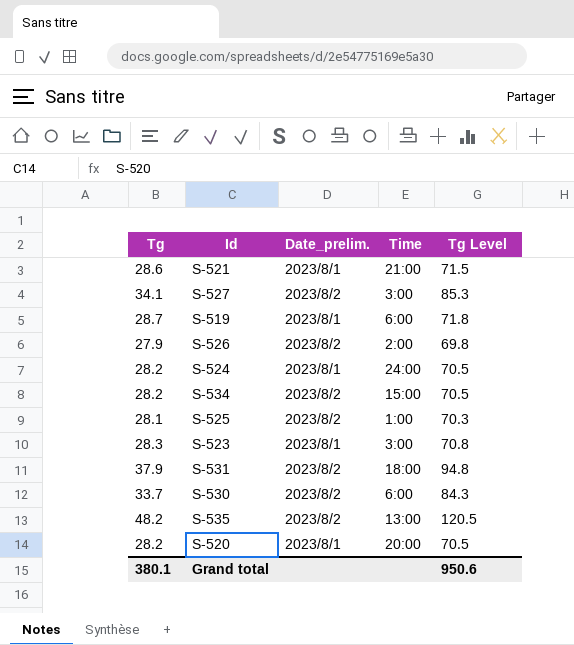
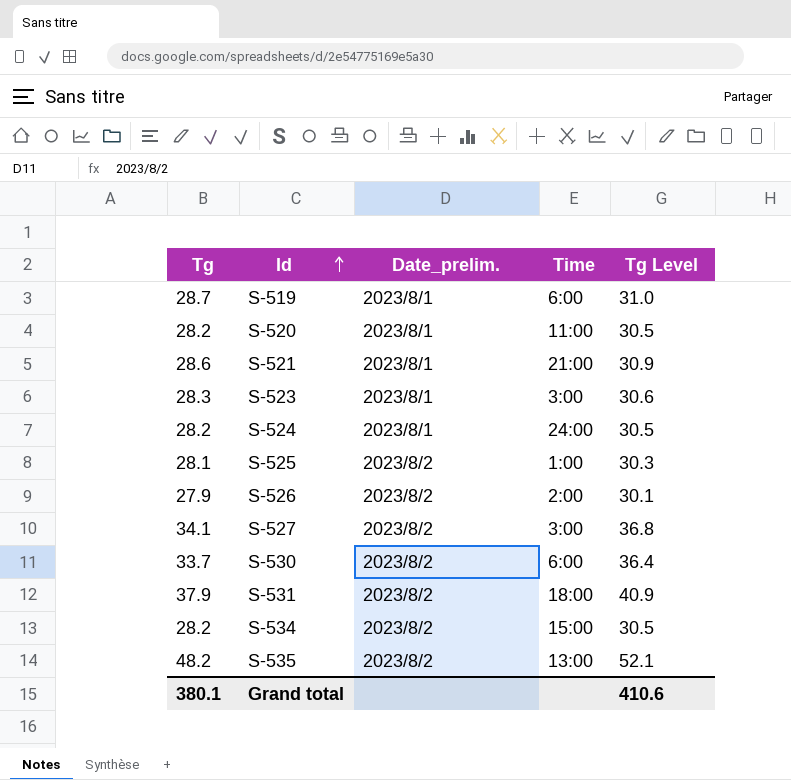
row order: none -> Id ascending
column Tg Level | formula: [Tg] * 2.5 -> [Tg] * 1.08
S-520 | Time: 20:00 -> 11:00
Grand total | Tg Level: 950.6 -> 410.6

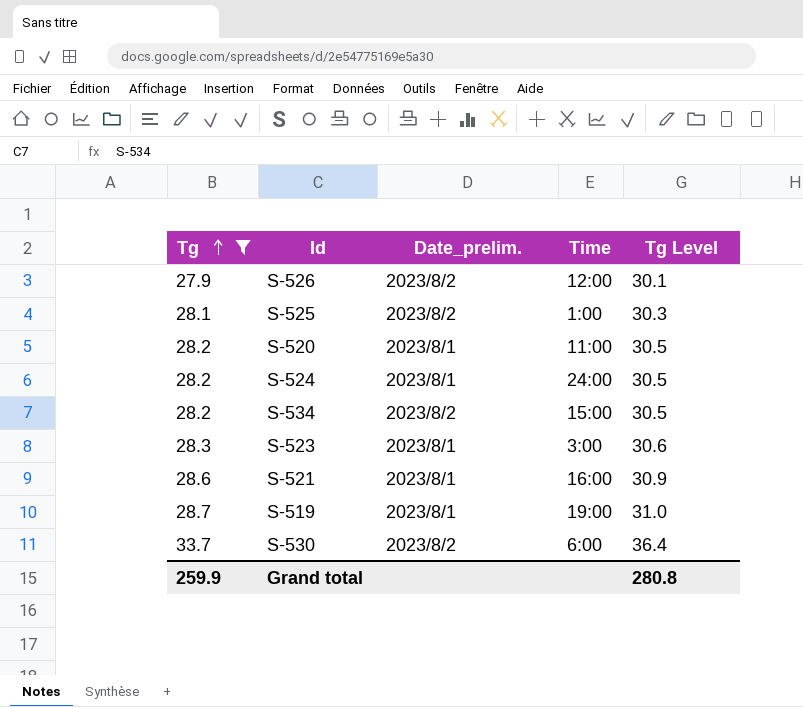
filter: none -> Tg <= 33.7
row order: Id ascending -> Tg ascending
S-526 | Time: 2:00 -> 12:00
S-521 | Time: 21:00 -> 16:00
S-519 | Time: 6:00 -> 19:00
Grand total | Tg: 380.1 -> 259.9
Grand total | Tg Level: 410.6 -> 280.8

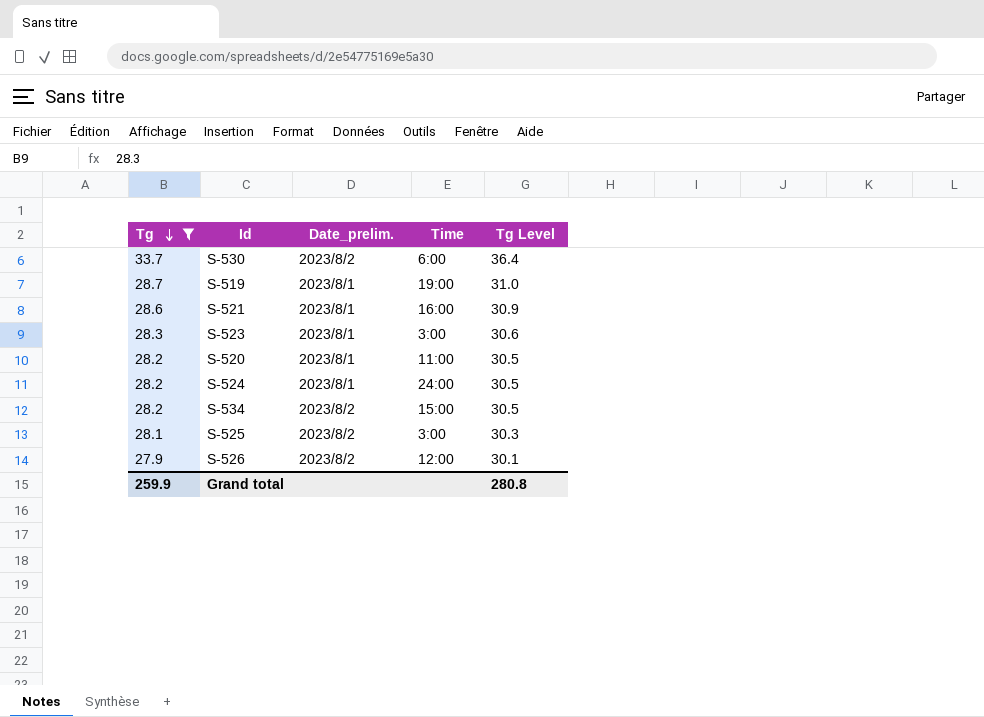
row order: Tg ascending -> Tg descending
S-525 | Time: 1:00 -> 3:00

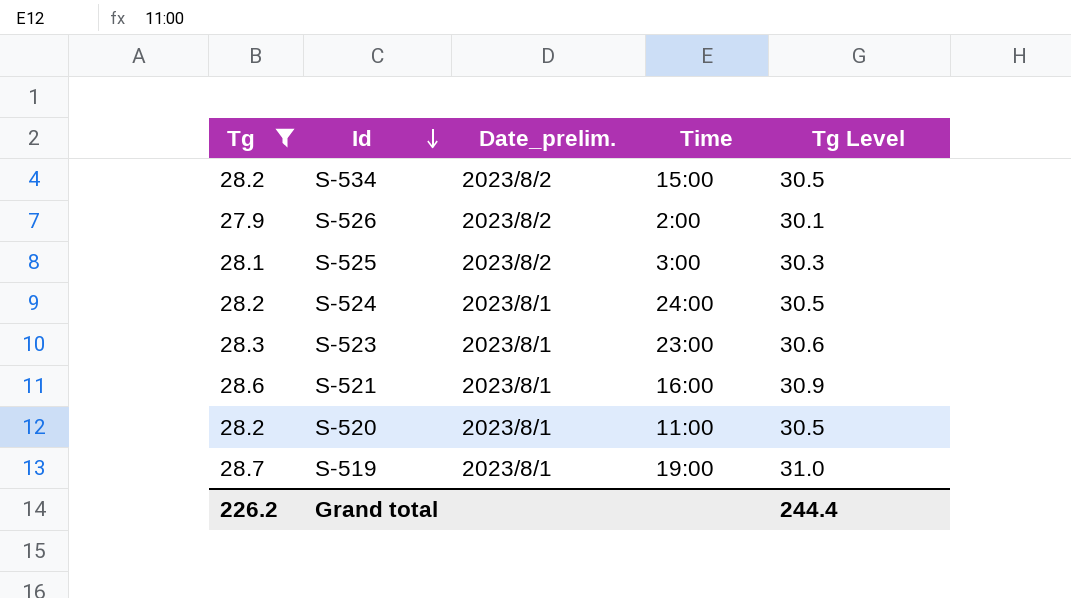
row order: Tg descending -> Id descending
row S-530: 33.7 | 2023/8/2 | 6:00 | 36.4 -> none
S-526 | Time: 12:00 -> 2:00
S-523 | Time: 3:00 -> 23:00
Grand total | Tg: 259.9 -> 226.2
Grand total | Tg Level: 280.8 -> 244.4

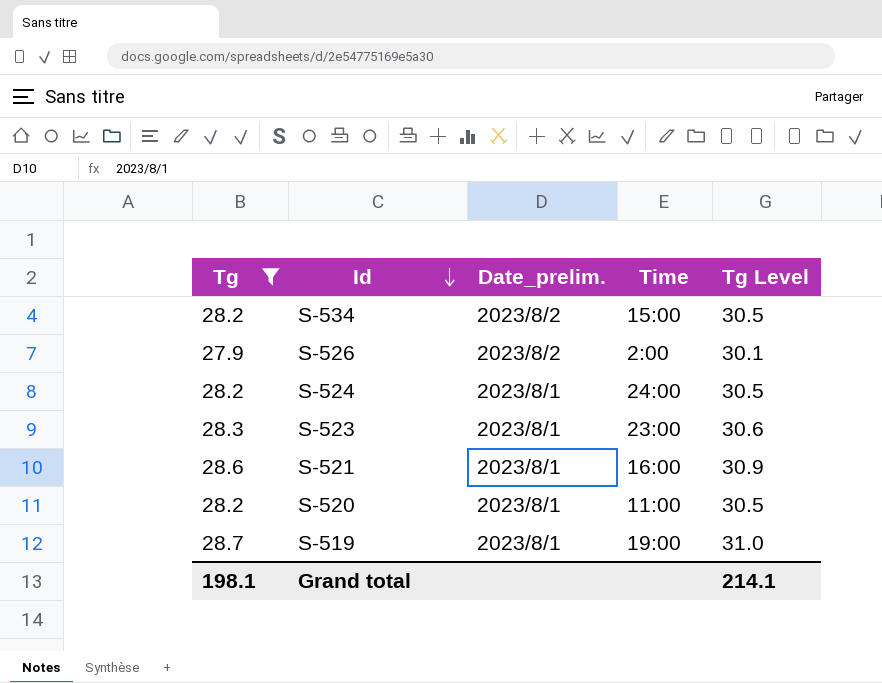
row S-525: 28.1 | 2023/8/2 | 3:00 | 30.3 -> none
Grand total | Tg: 226.2 -> 198.1
Grand total | Tg Level: 244.4 -> 214.1

